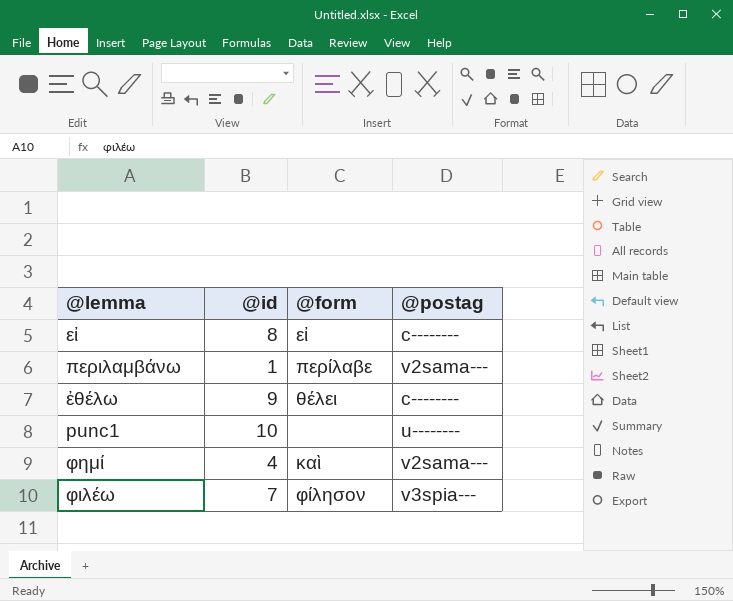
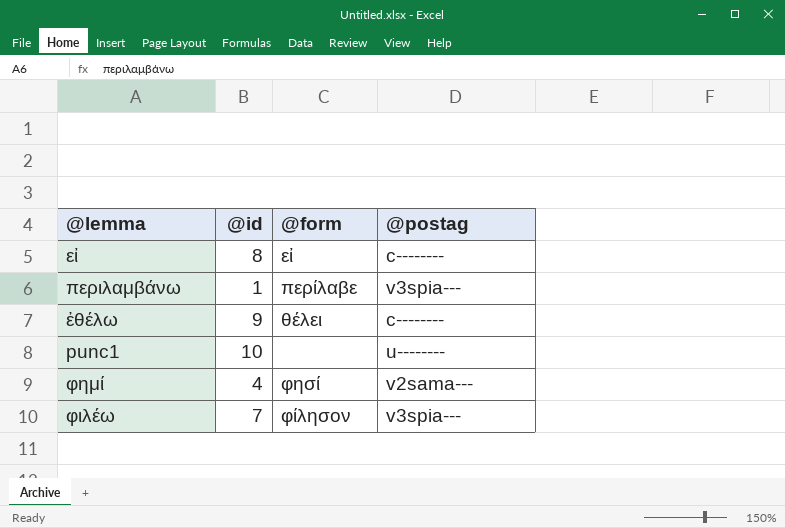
περιλαμβάνω | @postag: v2sama--- -> v3spia---
φημί | @form: καὶ -> φησί

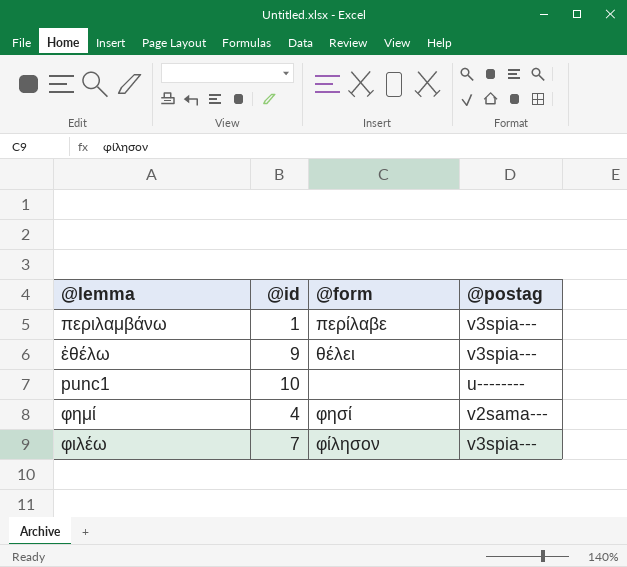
row εἰ: 8 | εἰ | c-------- -> none
ἐθέλω | @postag: c-------- -> v3spia---

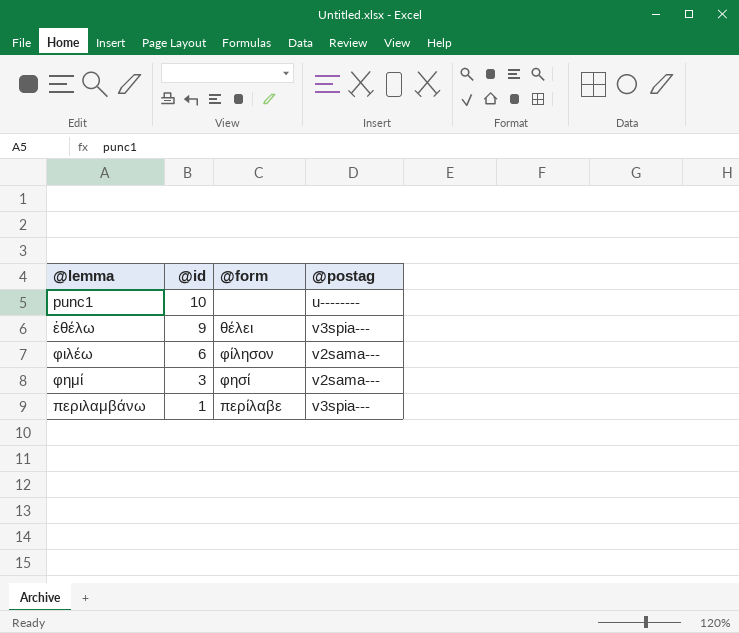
row order: none -> @id descending
φιλέω | @id: 7 -> 6
φιλέω | @postag: v3spia--- -> v2sama---
φημί | @id: 4 -> 3

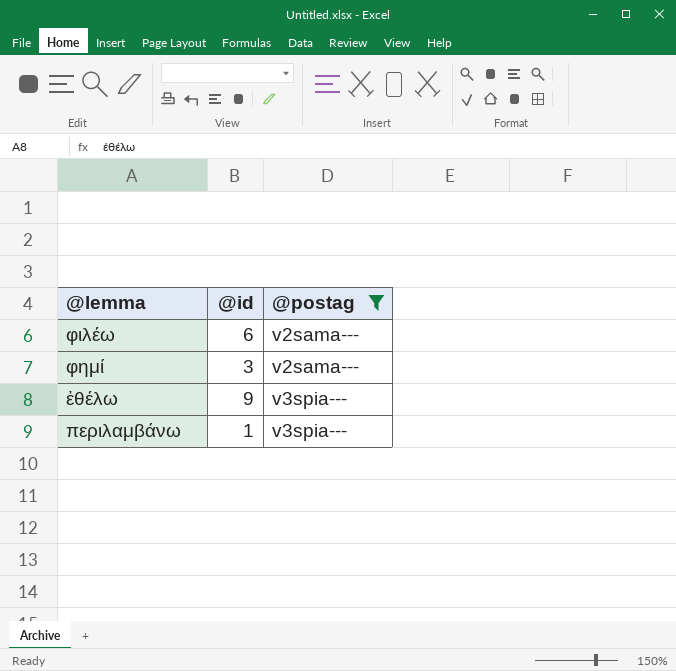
filter: none -> @postag != u--------
row order: @id descending -> @postag ascending
column @form | position: 3 -> none

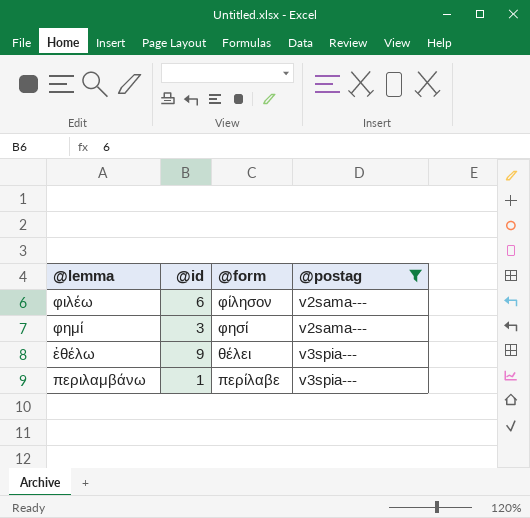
column @form | position: none -> 3

